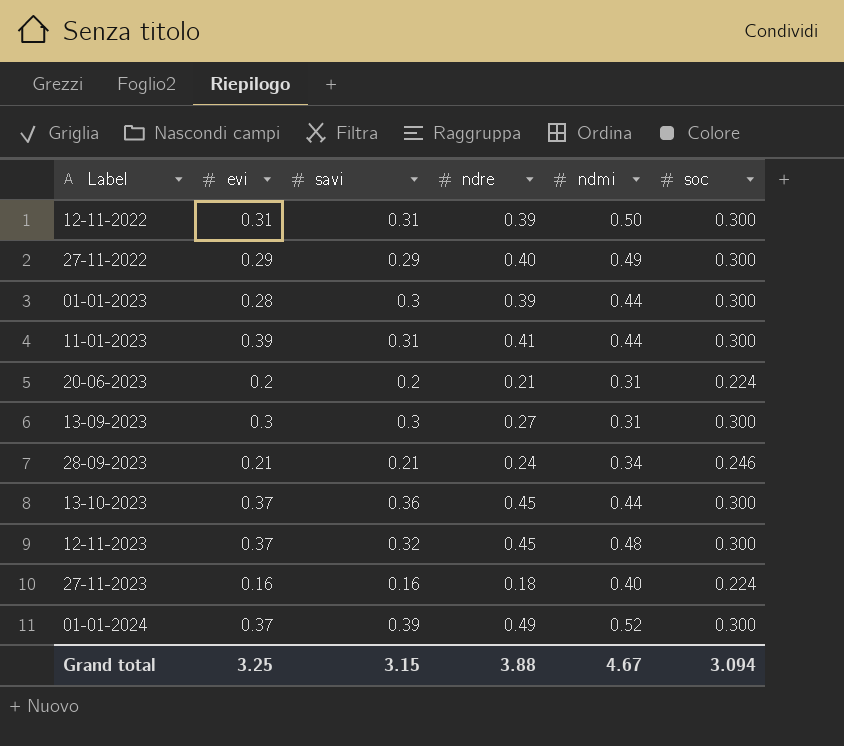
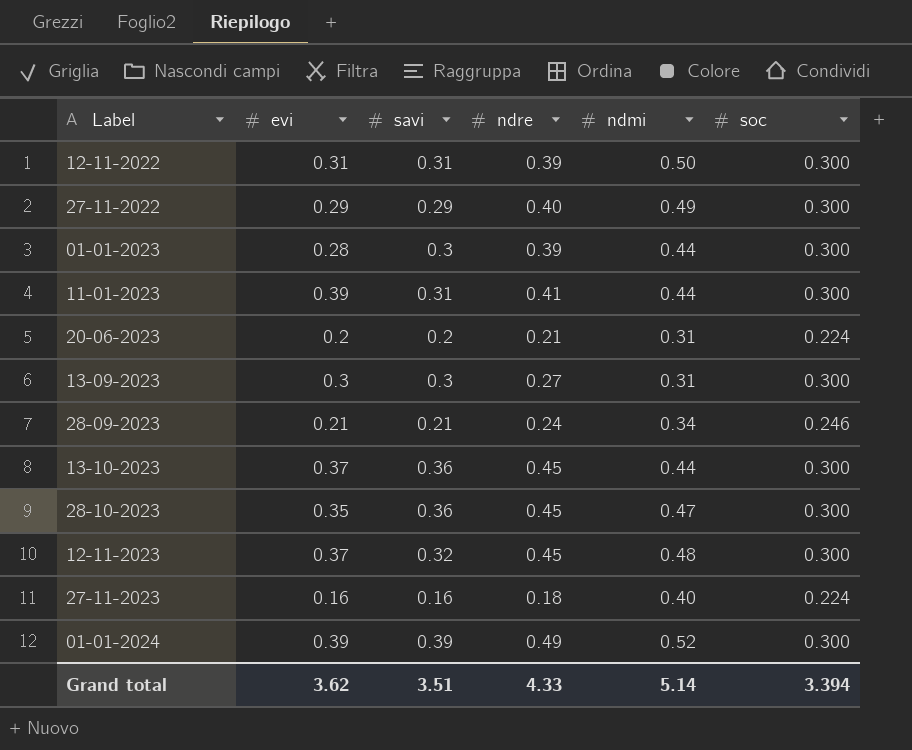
row 28-10-2023: none -> 0.35 | 0.36 | 0.45 | 0.47 | 0.300
01-01-2024 | evi: 0.37 -> 0.39
Grand total | evi: 3.25 -> 3.62
Grand total | savi: 3.15 -> 3.51
Grand total | ndre: 3.88 -> 4.33
Grand total | ndmi: 4.67 -> 5.14
Grand total | soc: 3.094 -> 3.394

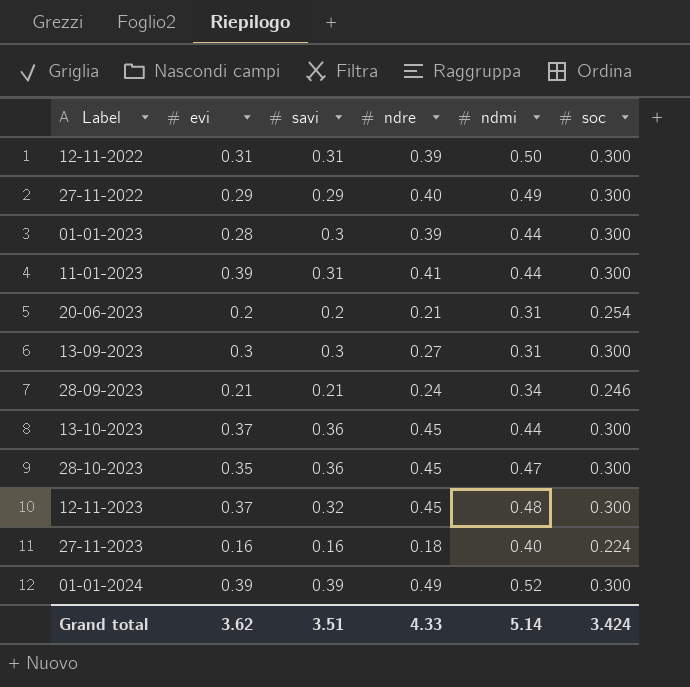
20-06-2023 | soc: 0.224 -> 0.254
Grand total | soc: 3.394 -> 3.424

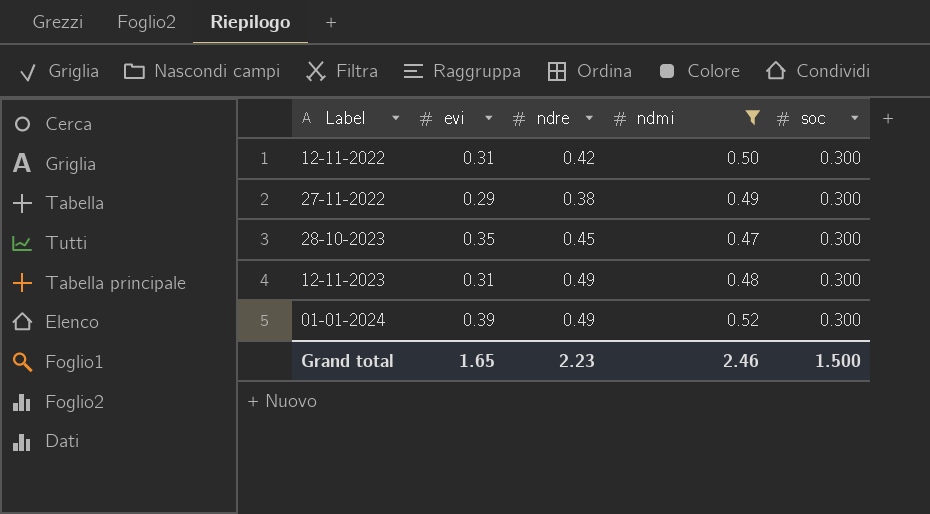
filter: none -> ndmi >= 0.47
column savi | position: 3 -> none
12-11-2022 | ndre: 0.39 -> 0.42
27-11-2022 | ndre: 0.40 -> 0.38
12-11-2023 | evi: 0.37 -> 0.31
12-11-2023 | ndre: 0.45 -> 0.49
Grand total | evi: 3.62 -> 1.65
Grand total | ndre: 4.33 -> 2.23
Grand total | ndmi: 5.14 -> 2.46
Grand total | soc: 3.424 -> 1.500

